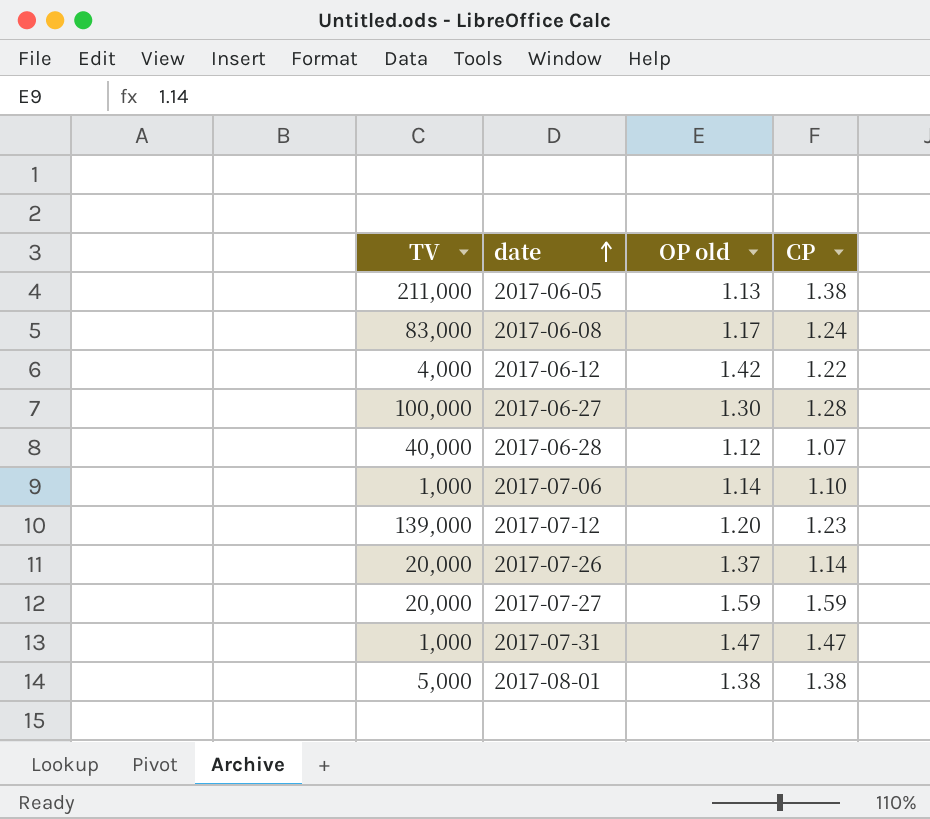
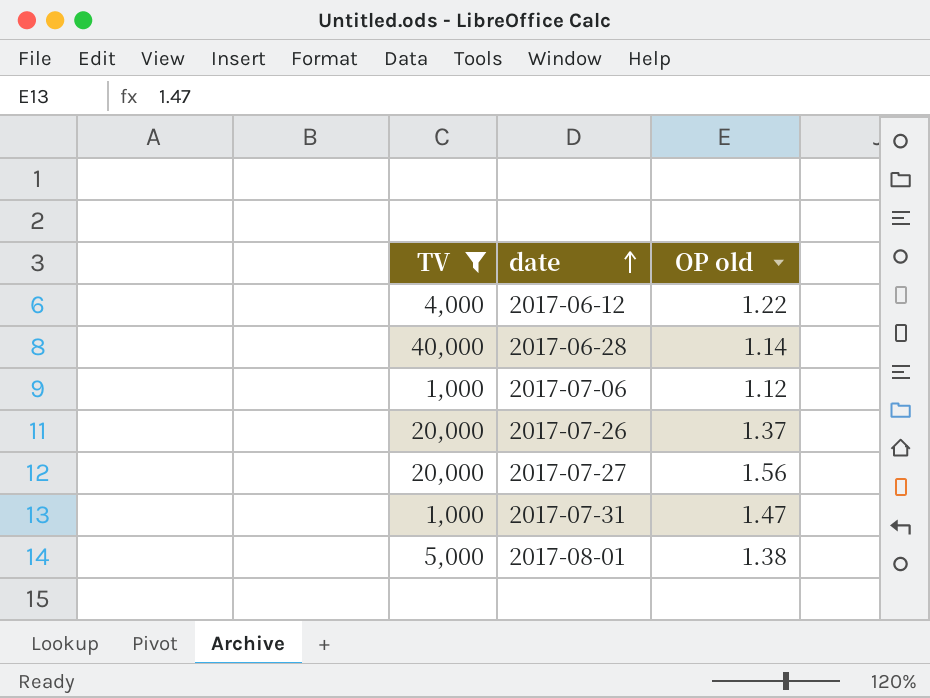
filter: none -> TV <= 40,000
column CP | position: 4 -> none
2017-06-12 | OP old: 1.42 -> 1.22
2017-06-28 | OP old: 1.12 -> 1.14
2017-07-06 | OP old: 1.14 -> 1.12
2017-07-27 | OP old: 1.59 -> 1.56

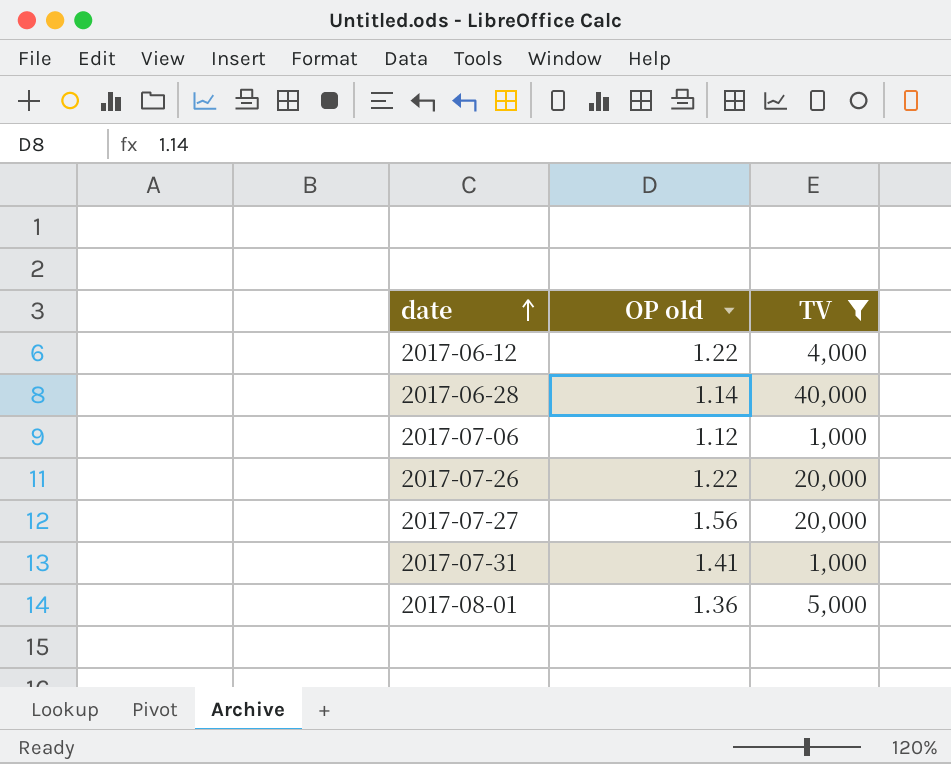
column TV | position: 1 -> 3
2017-07-26 | OP old: 1.37 -> 1.22
2017-07-31 | OP old: 1.47 -> 1.41
2017-08-01 | OP old: 1.38 -> 1.36

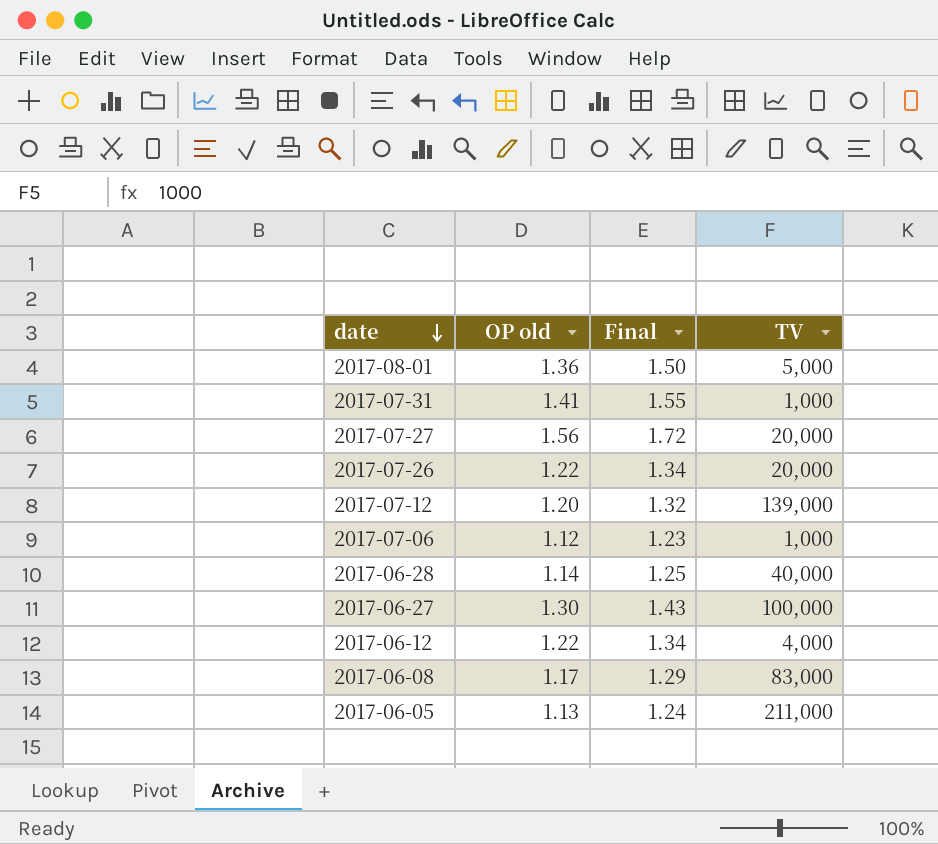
filter: TV <= 40,000 -> none
row order: date ascending -> date descending
column Final | formula: none -> [OP old] * 1.1

